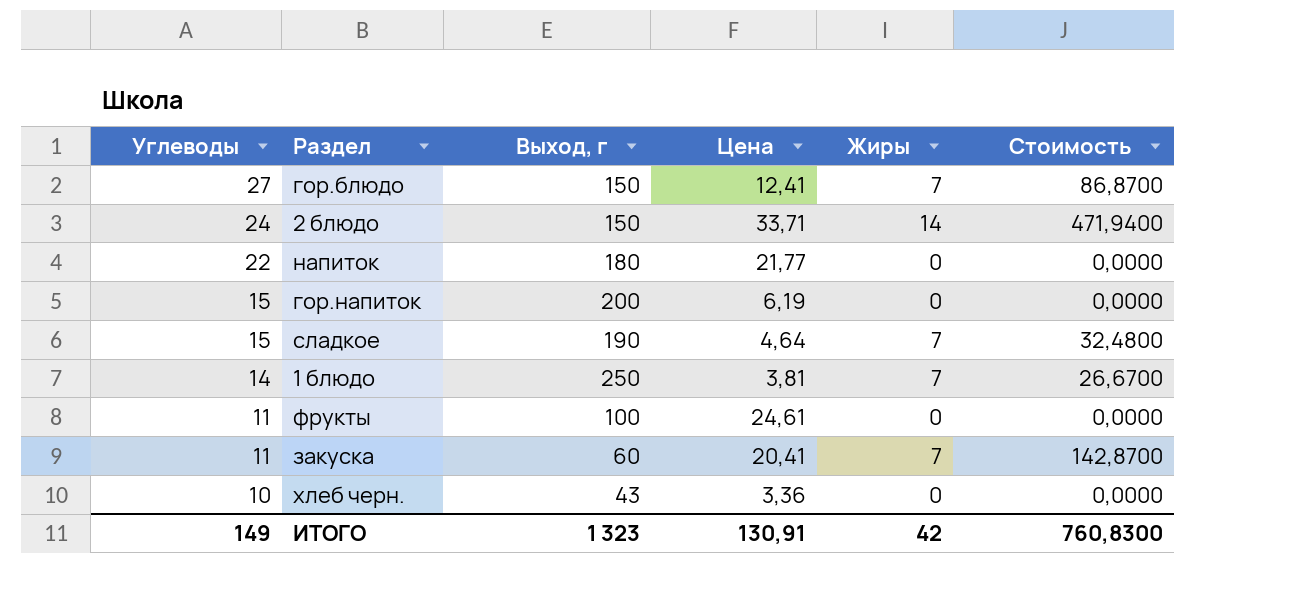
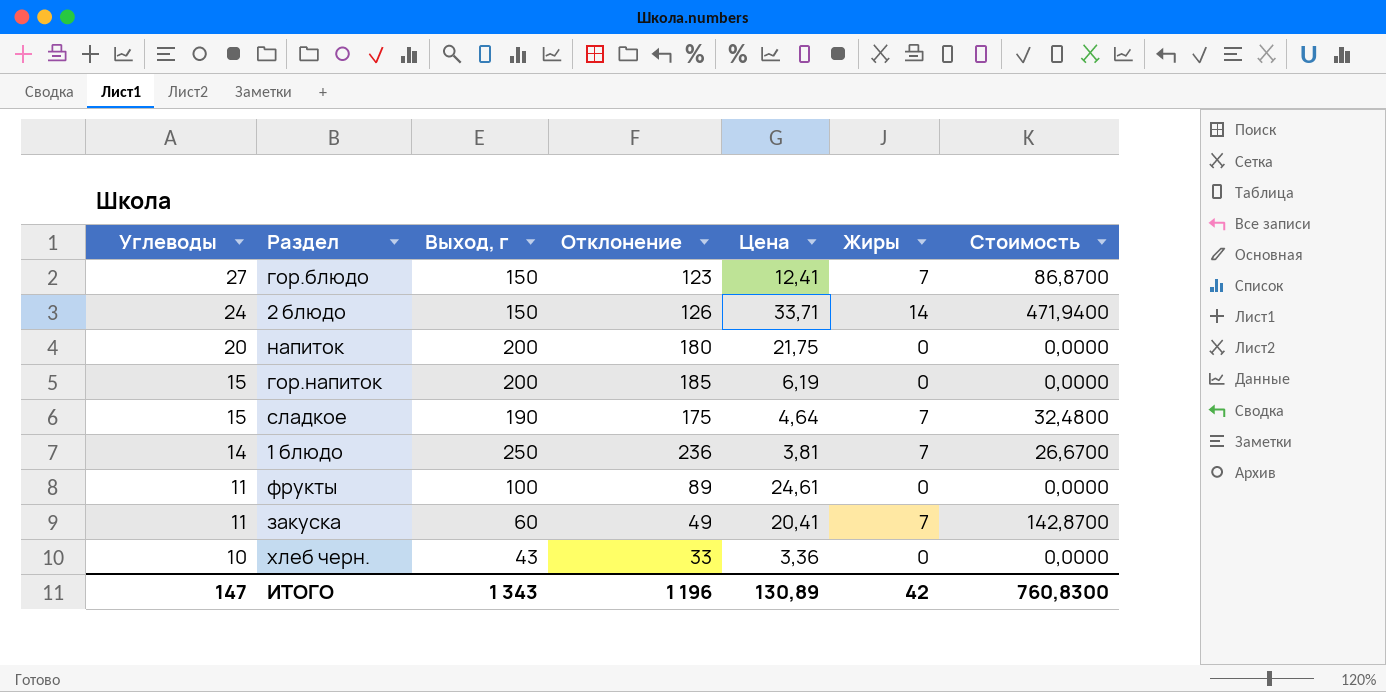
column Отклонение | formula: none -> [Выход, г] - [Углеводы]
напиток | Углеводы: 22 -> 20
напиток | Выход, г: 180 -> 200
напиток | Цена: 21,77 -> 21,75
ИТОГО | Углеводы: 149 -> 147
ИТОГО | Выход, г: 1 323 -> 1 343
ИТОГО | Цена: 130,91 -> 130,89

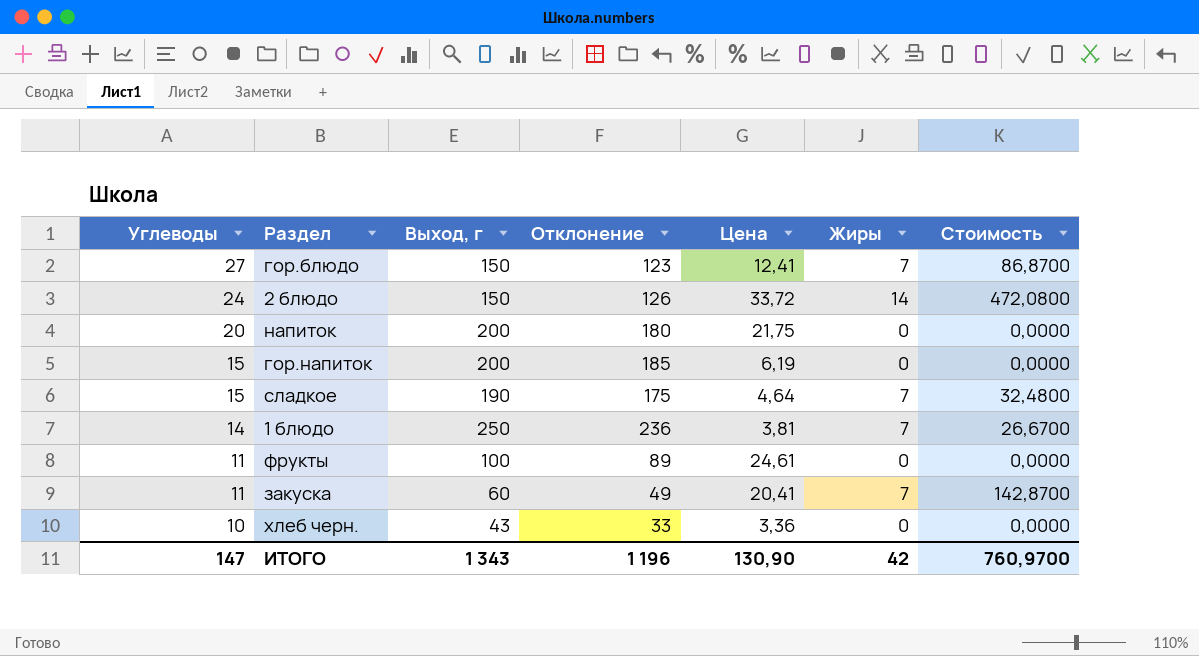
2 блюдо | Цена: 33,71 -> 33,72
2 блюдо | Стоимость: 471,9400 -> 472,0800
ИТОГО | Цена: 130,89 -> 130,90
ИТОГО | Стоимость: 760,8300 -> 760,9700

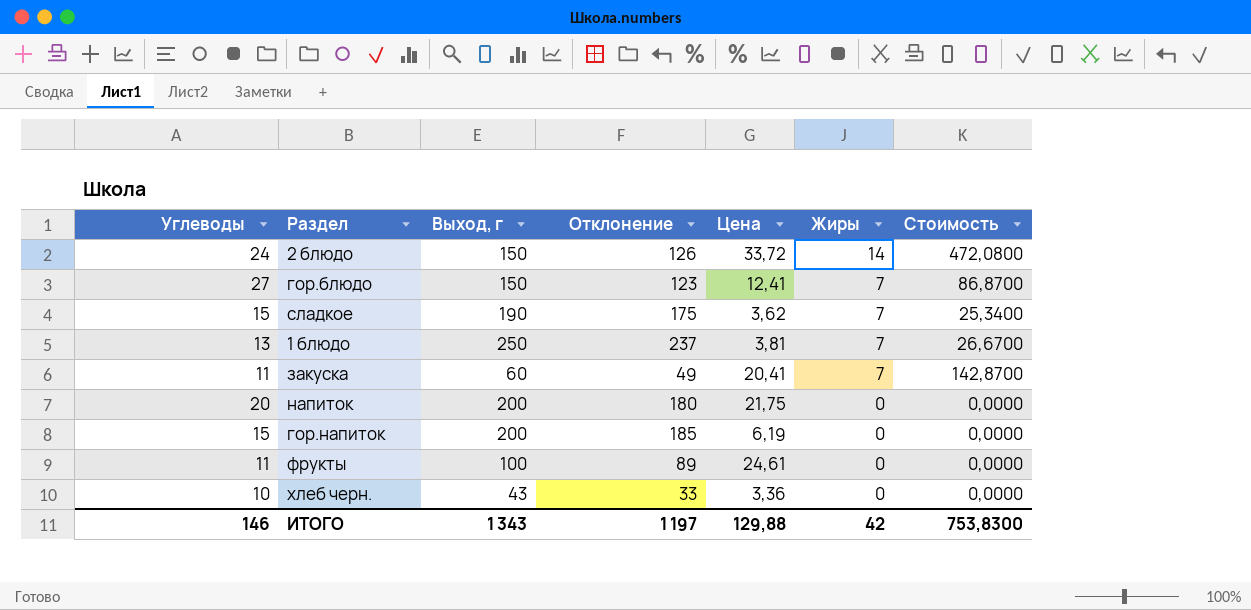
row order: Углеводы descending -> Жиры descending
сладкое | Цена: 4,64 -> 3,62
сладкое | Стоимость: 32,4800 -> 25,3400
1 блюдо | Углеводы: 14 -> 13
1 блюдо | Отклонение: 236 -> 237
ИТОГО | Углеводы: 147 -> 146
ИТОГО | Отклонение: 1 196 -> 1 197
ИТОГО | Цена: 130,90 -> 129,88
ИТОГО | Стоимость: 760,9700 -> 753,8300

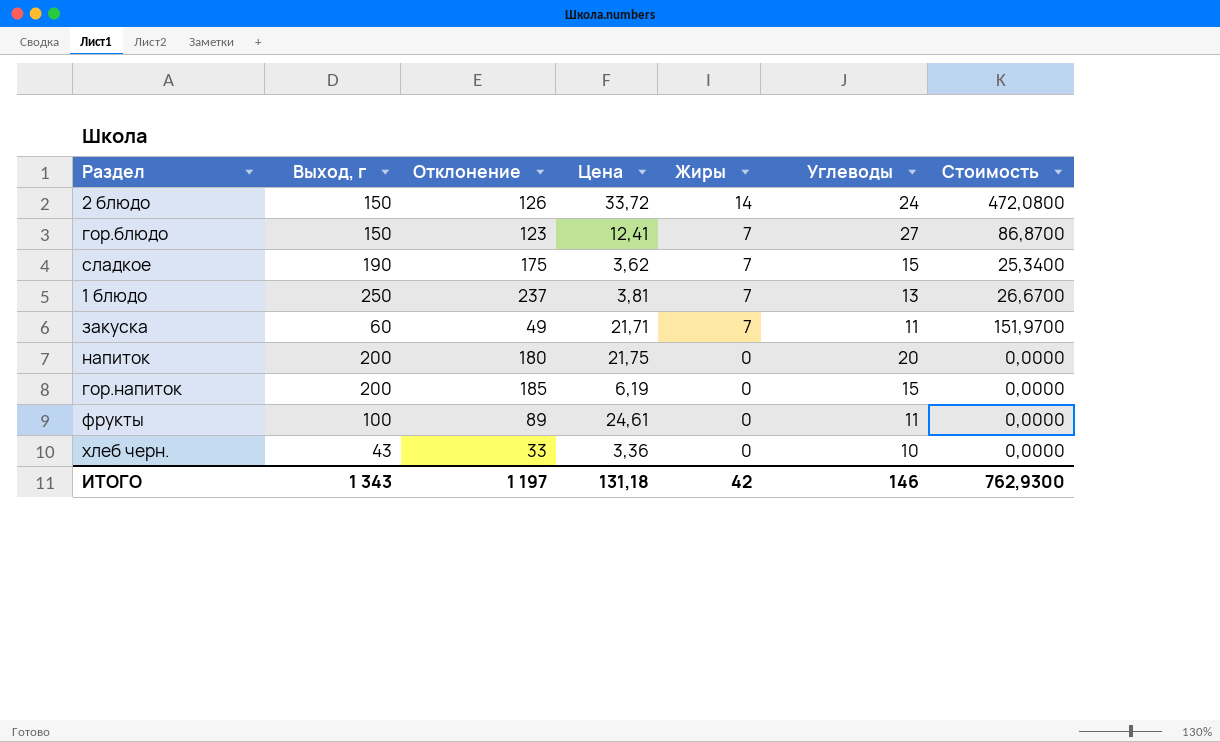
column Углеводы | position: 1 -> 6
закуска | Цена: 20,41 -> 21,71
закуска | Стоимость: 142,8700 -> 151,9700
ИТОГО | Цена: 129,88 -> 131,18
ИТОГО | Стоимость: 753,8300 -> 762,9300

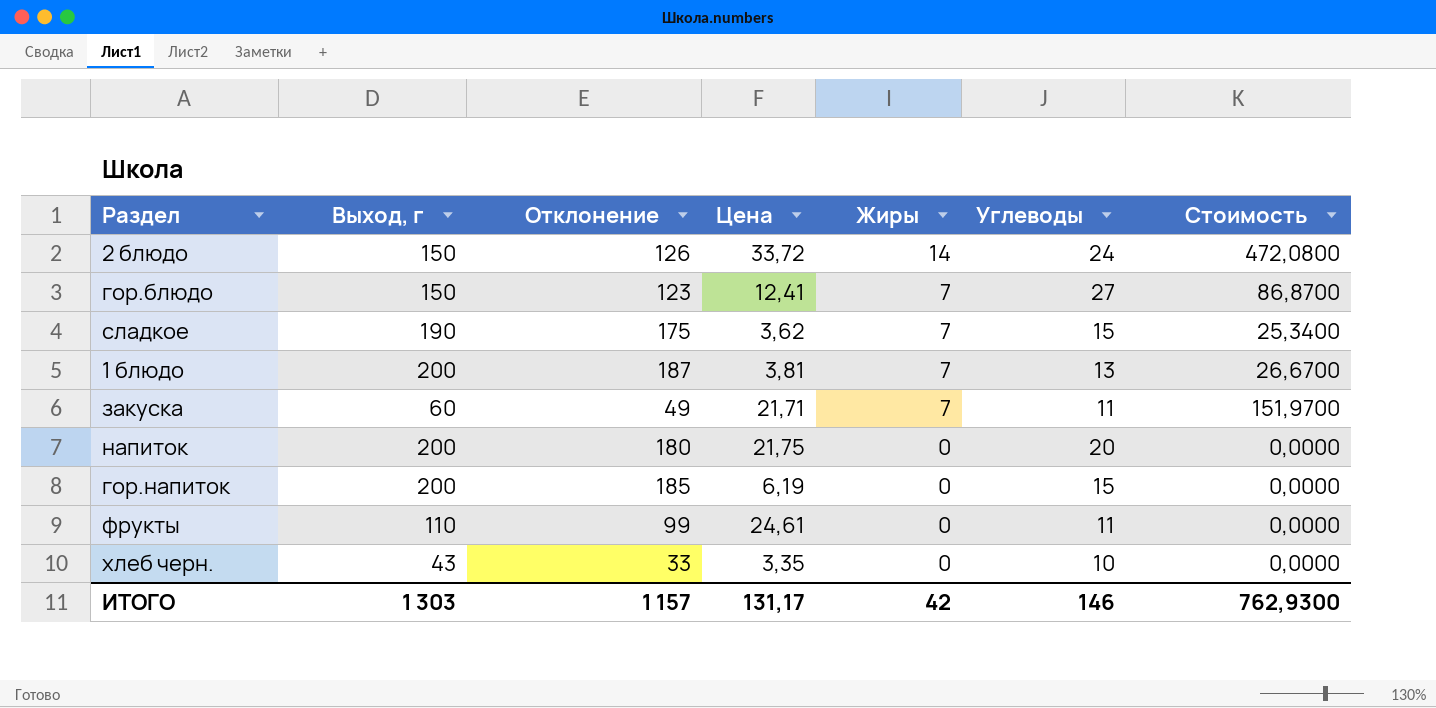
1 блюдо | Выход, г: 250 -> 200
1 блюдо | Отклонение: 237 -> 187
фрукты | Выход, г: 100 -> 110
фрукты | Отклонение: 89 -> 99
хлеб черн. | Цена: 3,36 -> 3,35
ИТОГО | Выход, г: 1 343 -> 1 303
ИТОГО | Отклонение: 1 197 -> 1 157
ИТОГО | Цена: 131,18 -> 131,17

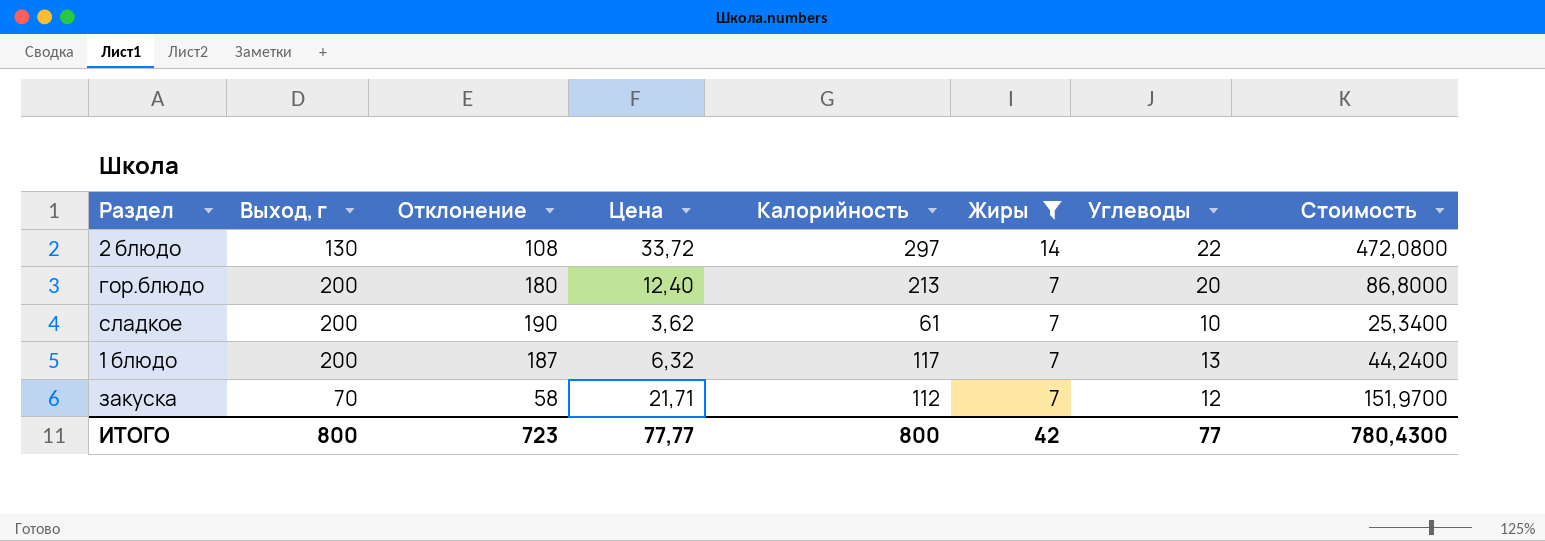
filter: none -> Жиры != 0
column Калорийность | position: none -> 5
2 блюдо | Выход, г: 150 -> 130
2 блюдо | Отклонение: 126 -> 108
2 блюдо | Углеводы: 24 -> 22
гор.блюдо | Выход, г: 150 -> 200
гор.блюдо | Отклонение: 123 -> 180
гор.блюдо | Цена: 12,41 -> 12,40
гор.блюдо | Углеводы: 27 -> 20
гор.блюдо | Стоимость: 86,8700 -> 86,8000
сладкое | Выход, г: 190 -> 200
сладкое | Отклонение: 175 -> 190
сладкое | Углеводы: 15 -> 10
1 блюдо | Цена: 3,81 -> 6,32
1 блюдо | Стоимость: 26,6700 -> 44,2400
закуска | Выход, г: 60 -> 70
закуска | Отклонение: 49 -> 58
закуска | Углеводы: 11 -> 12
ИТОГО | Выход, г: 1 303 -> 800
ИТОГО | Отклонение: 1 157 -> 723
ИТОГО | Цена: 131,17 -> 77,77
ИТОГО | Углеводы: 146 -> 77
ИТОГО | Стоимость: 762,9300 -> 780,4300

